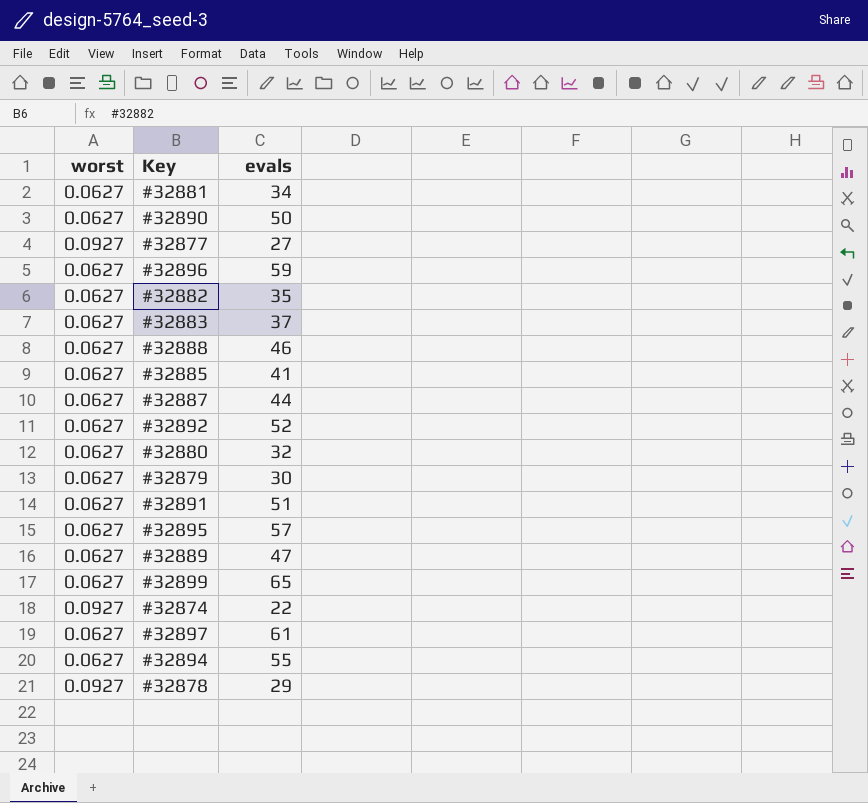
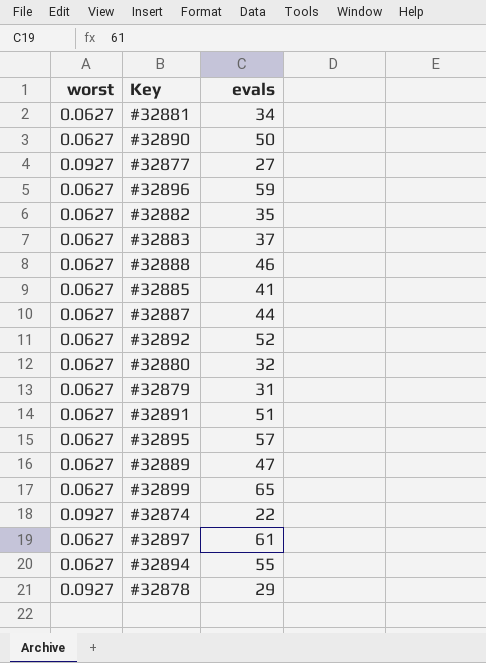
#32879 | evals: 30 -> 31

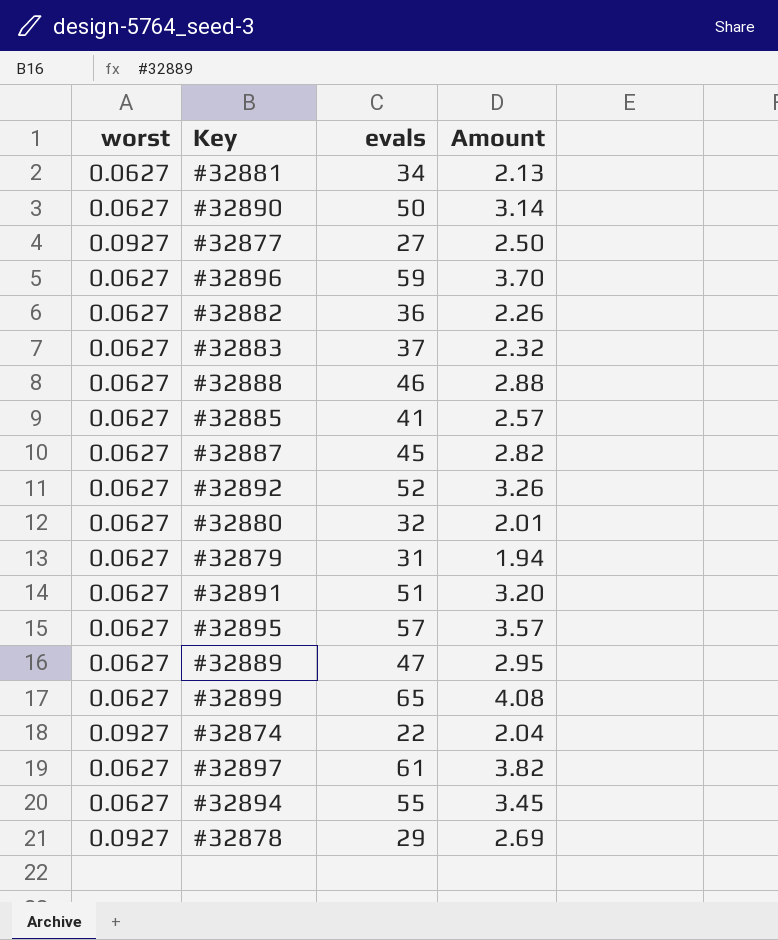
column Amount | formula: none -> [worst] * [evals]
#32882 | evals: 35 -> 36
#32887 | evals: 44 -> 45

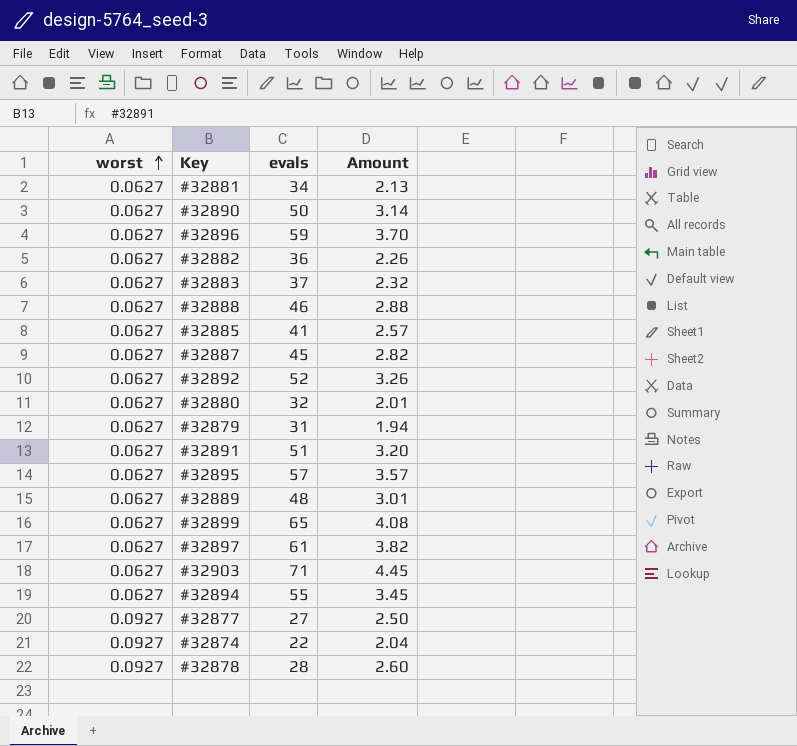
row order: none -> worst ascending
#32889 | evals: 47 -> 48
#32889 | Amount: 2.95 -> 3.01
row #32903: none -> 0.0627 | 71 | 4.45
#32878 | evals: 29 -> 28
#32878 | Amount: 2.69 -> 2.60

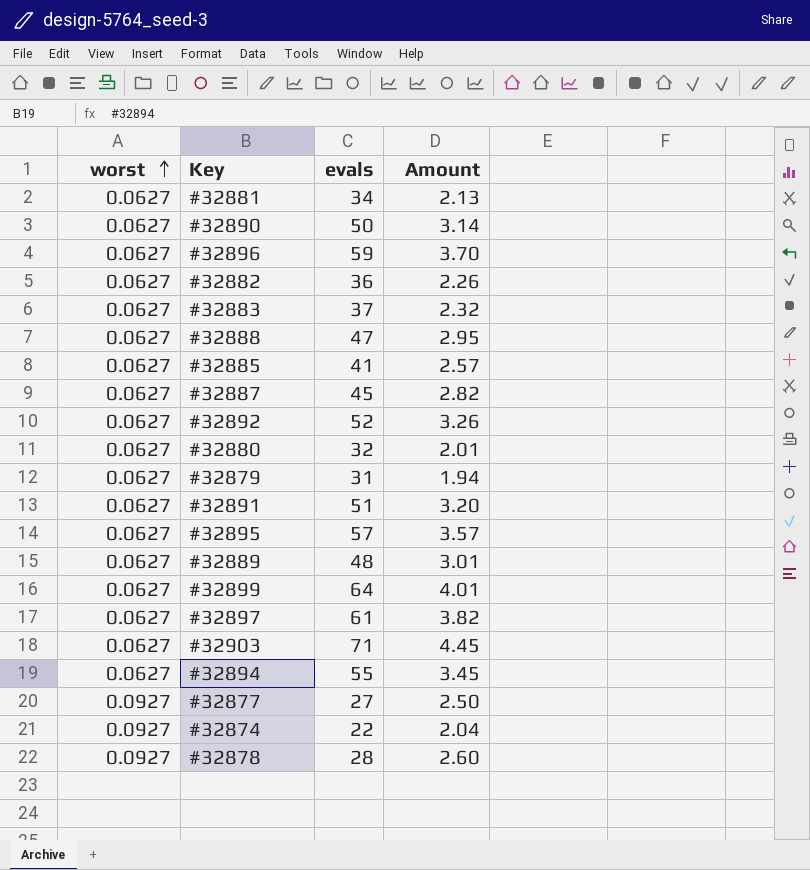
#32888 | evals: 46 -> 47
#32888 | Amount: 2.88 -> 2.95
#32899 | evals: 65 -> 64
#32899 | Amount: 4.08 -> 4.01

